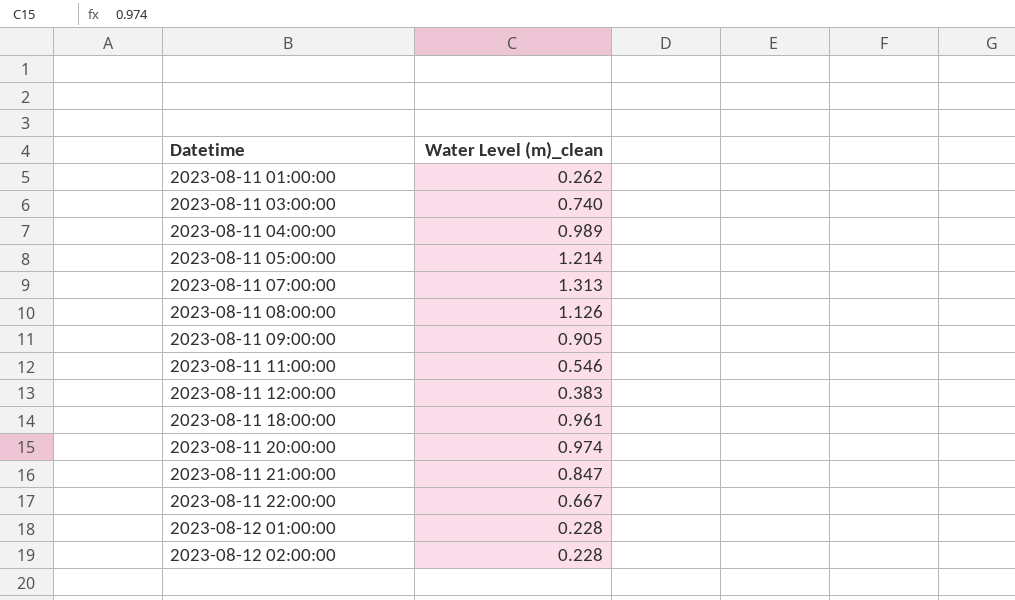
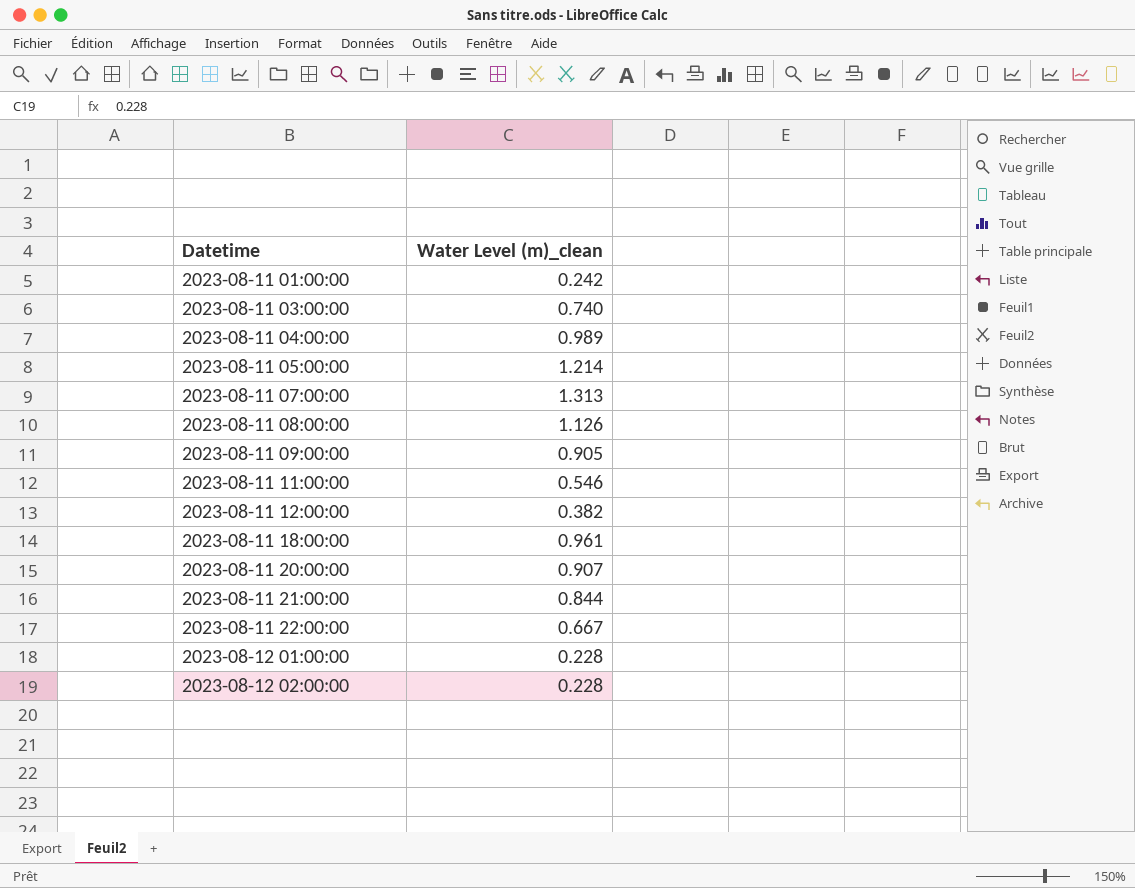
2023-08-11 01:00:00 | Water Level (m)_clean: 0.262 -> 0.242
2023-08-11 12:00:00 | Water Level (m)_clean: 0.383 -> 0.382
2023-08-11 20:00:00 | Water Level (m)_clean: 0.974 -> 0.907
2023-08-11 21:00:00 | Water Level (m)_clean: 0.847 -> 0.844

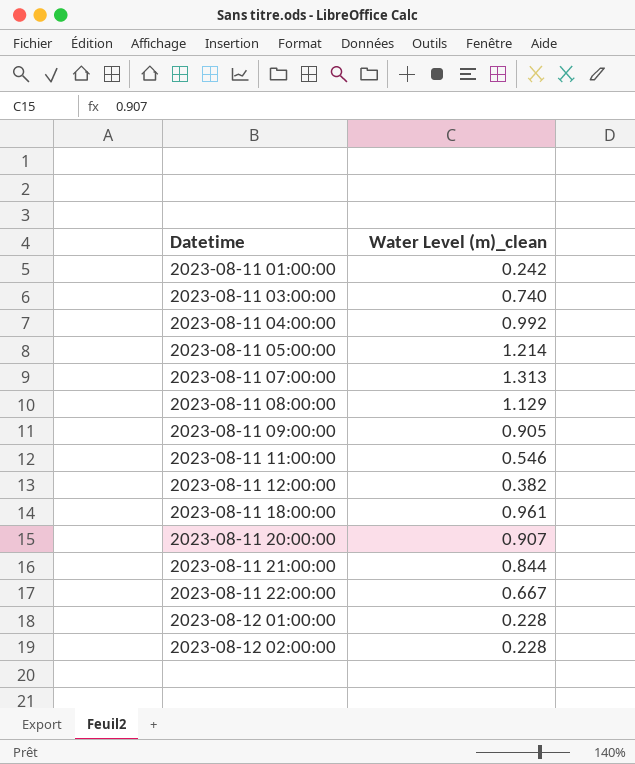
2023-08-11 04:00:00 | Water Level (m)_clean: 0.989 -> 0.992
2023-08-11 08:00:00 | Water Level (m)_clean: 1.126 -> 1.129

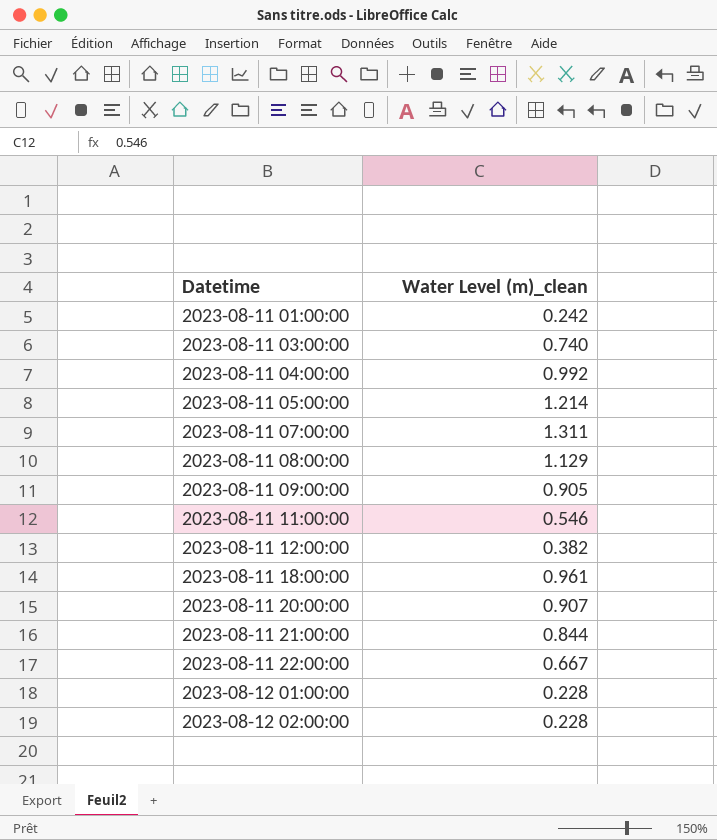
2023-08-11 07:00:00 | Water Level (m)_clean: 1.313 -> 1.311

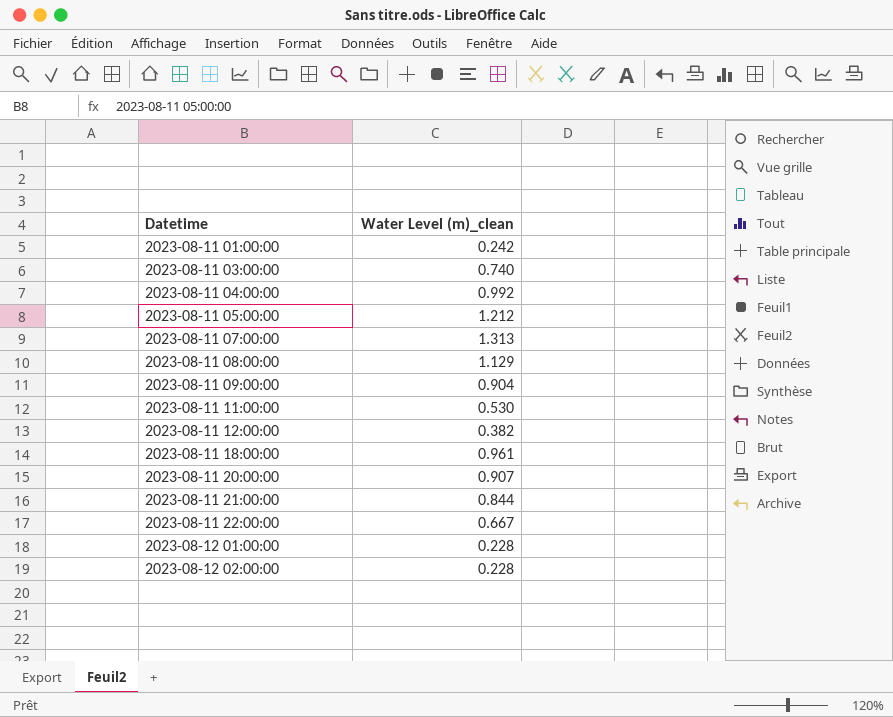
2023-08-11 05:00:00 | Water Level (m)_clean: 1.214 -> 1.212
2023-08-11 07:00:00 | Water Level (m)_clean: 1.311 -> 1.313
2023-08-11 09:00:00 | Water Level (m)_clean: 0.905 -> 0.904
2023-08-11 11:00:00 | Water Level (m)_clean: 0.546 -> 0.530

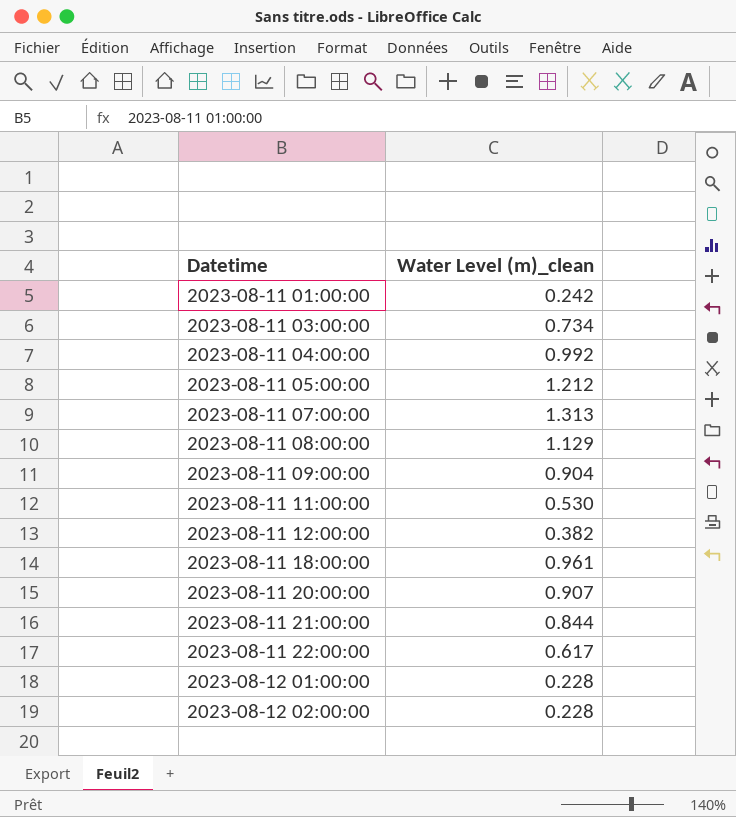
2023-08-11 03:00:00 | Water Level (m)_clean: 0.740 -> 0.734
2023-08-11 22:00:00 | Water Level (m)_clean: 0.667 -> 0.617

